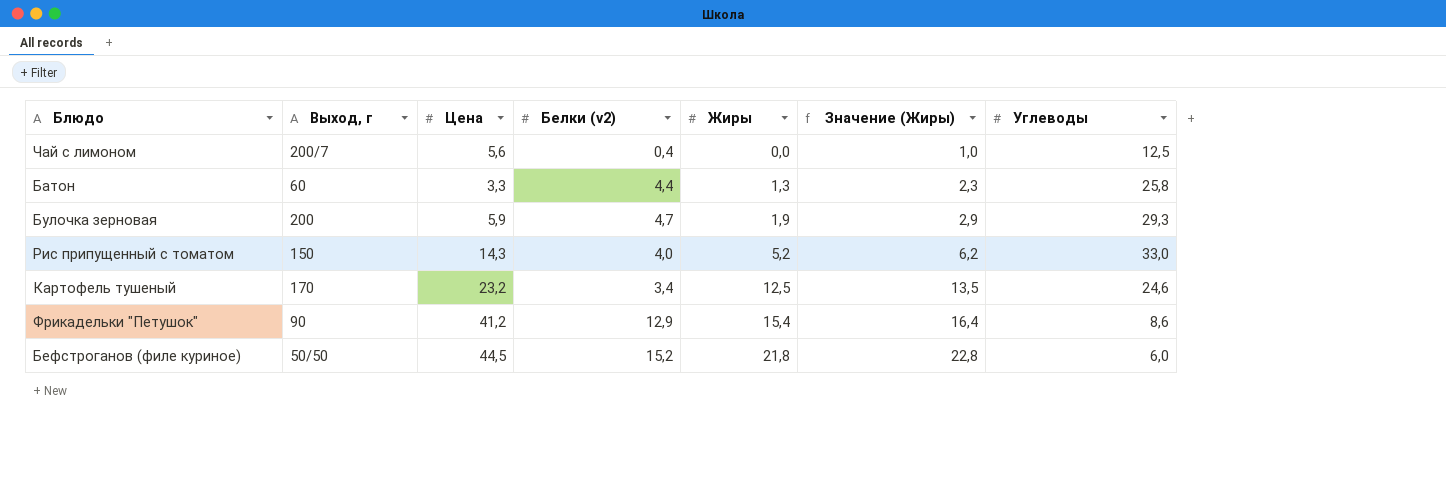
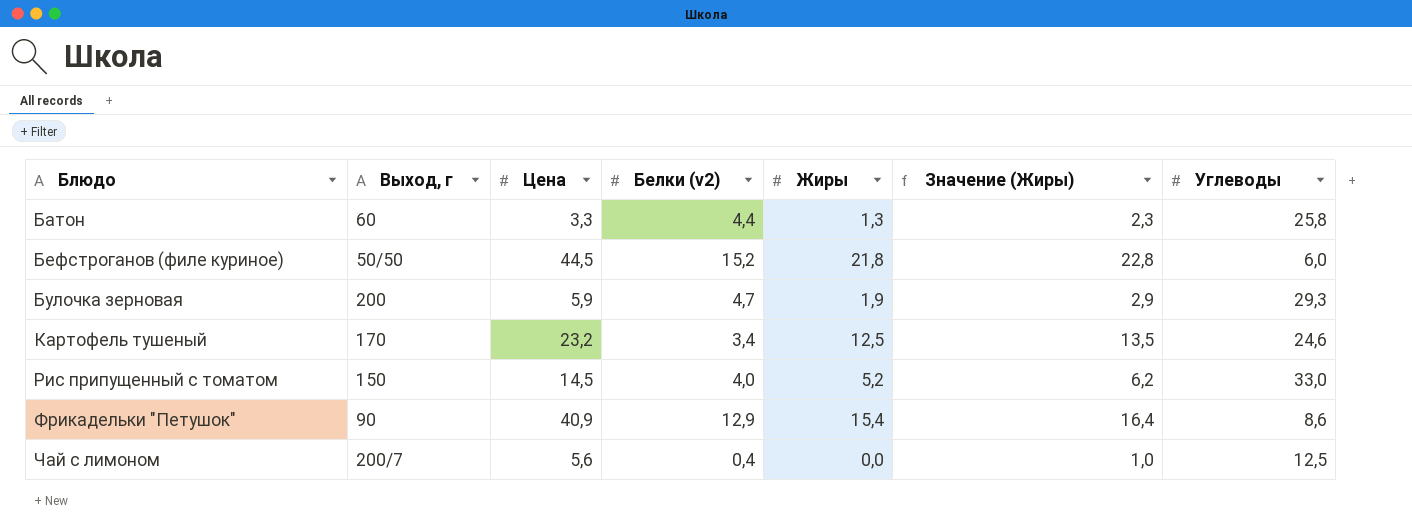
row order: Жиры ascending -> Блюдо ascending
Рис припущенный с томатом | Цена: 14,3 -> 14,5
Фрикадельки "Петушок" | Цена: 41,2 -> 40,9

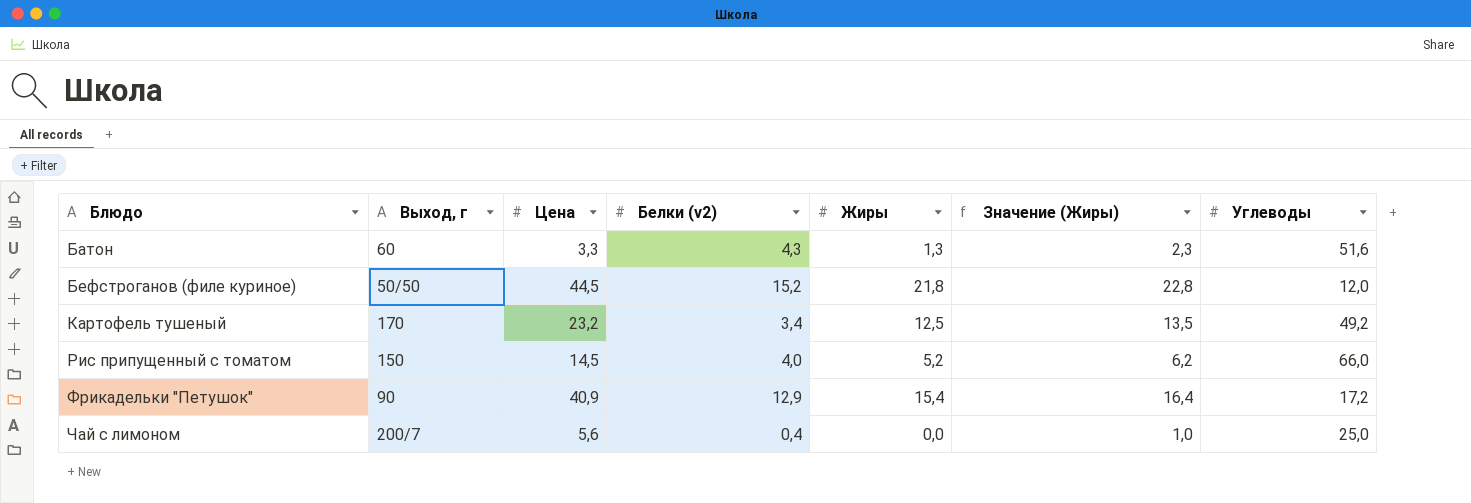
row Булочка зерновая: 200 | 5,9 | 4,7 | 1,9 | 2,9 | 29,3 -> none
Батон | Белки (v2): 4,4 -> 4,3
Батон | Углеводы: 25,8 -> 51,6
Бефстроганов (филе куриное) | Углеводы: 6,0 -> 12,0
Картофель тушеный | Углеводы: 24,6 -> 49,2
Рис припущенный с томатом | Углеводы: 33,0 -> 66,0
Фрикадельки "Петушок" | Углеводы: 8,6 -> 17,2
Чай с лимоном | Углеводы: 12,5 -> 25,0

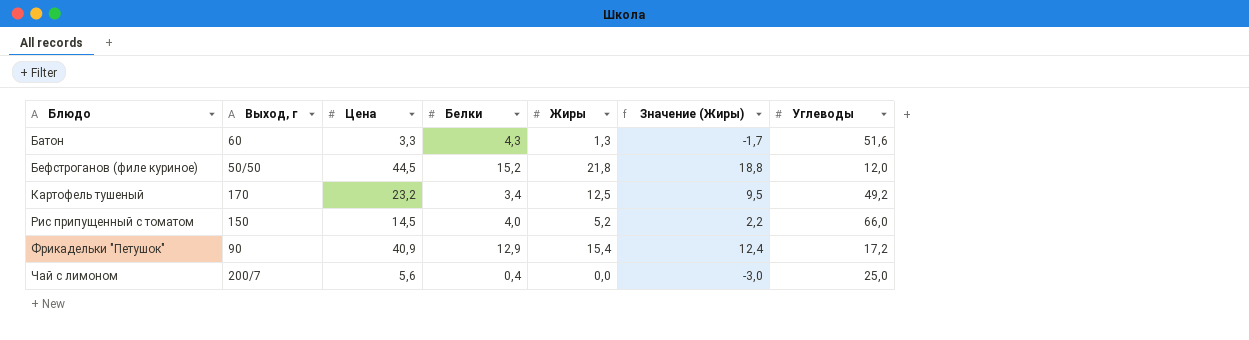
column name: Белки (v2) -> Белки
column Значение (Жиры) | formula: [Жиры] + 1 -> [Жиры] - 3

